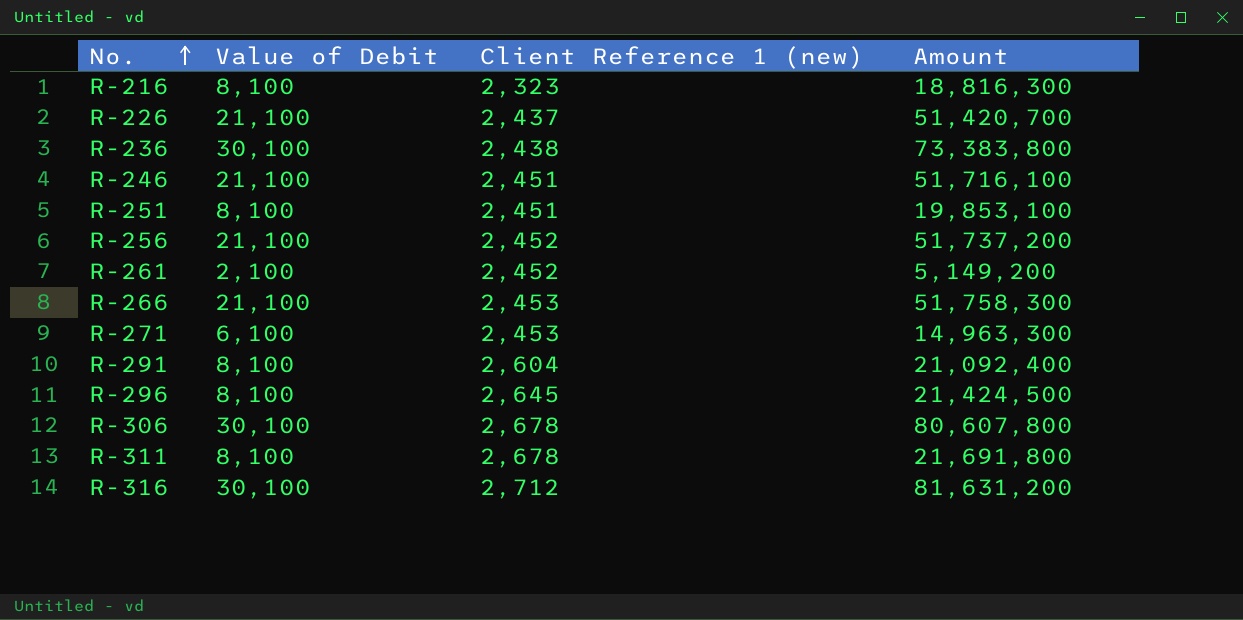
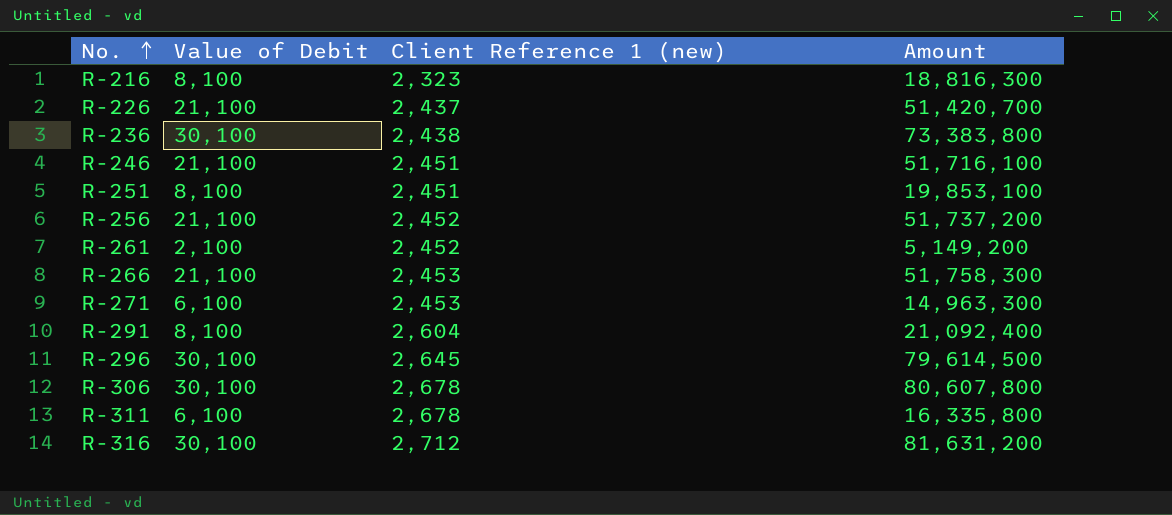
R-296 | Value of Debit: 8,100 -> 30,100
R-296 | Amount: 21,424,500 -> 79,614,500
R-311 | Value of Debit: 8,100 -> 6,100
R-311 | Amount: 21,691,800 -> 16,335,800

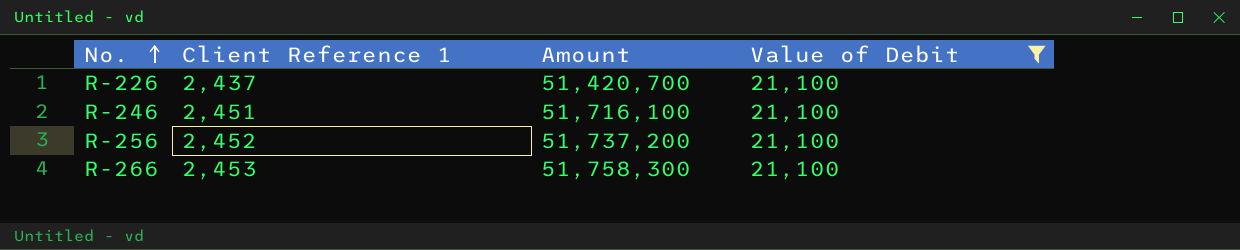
filter: none -> Value of Debit = 21,100
column name: Client Reference 1 (new) -> Client Reference 1
column Value of Debit | position: 2 -> 4

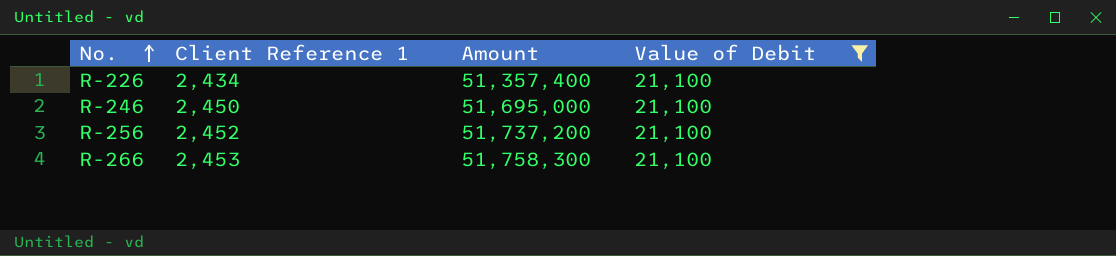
R-226 | Client Reference 1: 2,437 -> 2,434
R-226 | Amount: 51,420,700 -> 51,357,400
R-246 | Client Reference 1: 2,451 -> 2,450
R-246 | Amount: 51,716,100 -> 51,695,000

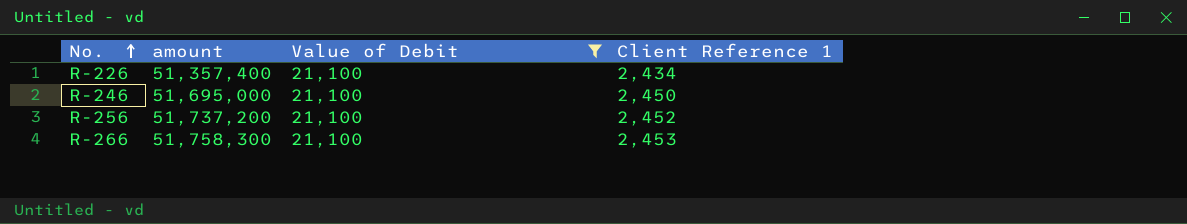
column name: Amount -> amount
column Client Reference 1 | position: 2 -> 4

